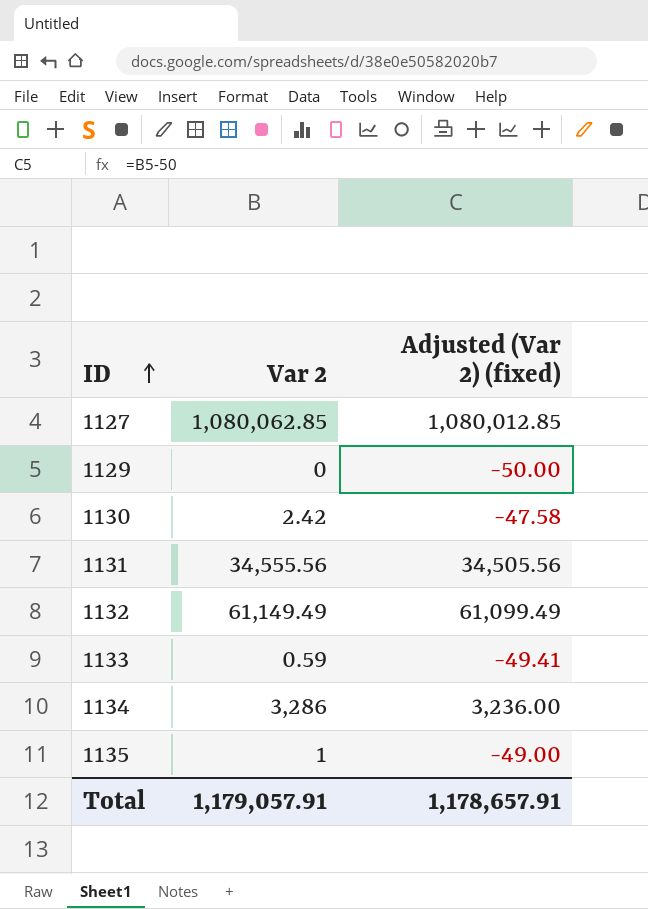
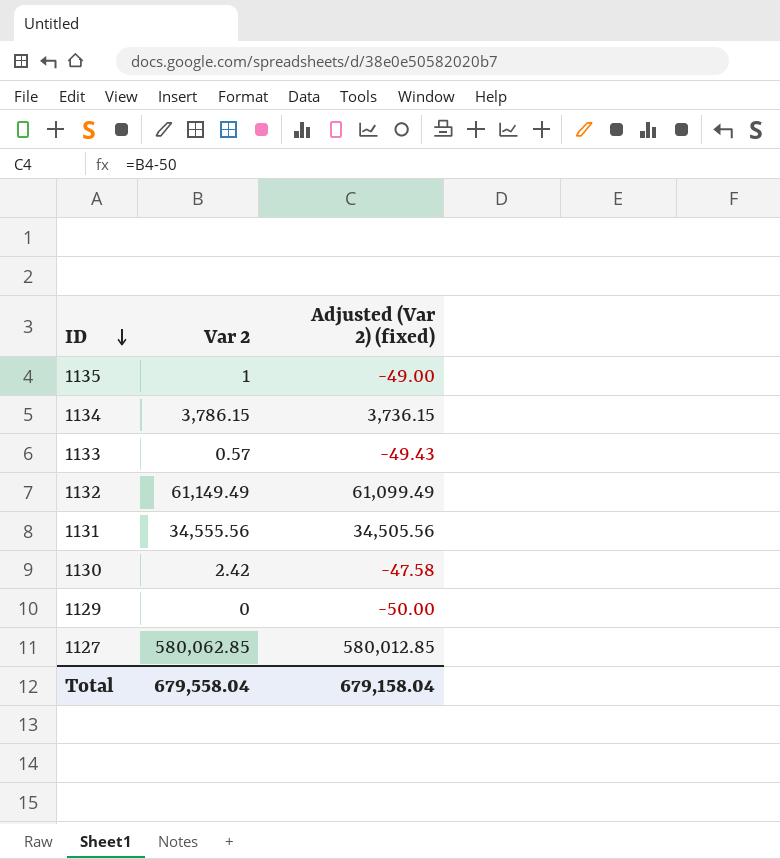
row order: ID ascending -> ID descending
1134 | Var 2: 3,286 -> 3,786.15
1134 | Adjusted (Var 2) (fixed): 3,236.00 -> 3,736.15
1133 | Var 2: 0.59 -> 0.57
1133 | Adjusted (Var 2) (fixed): -49.41 -> -49.43
1127 | Var 2: 1,080,062.85 -> 580,062.85
1127 | Adjusted (Var 2) (fixed): 1,080,012.85 -> 580,012.85
Total | Var 2: 1,179,057.91 -> 679,558.04
Total | Adjusted (Var 2) (fixed): 1,178,657.91 -> 679,158.04

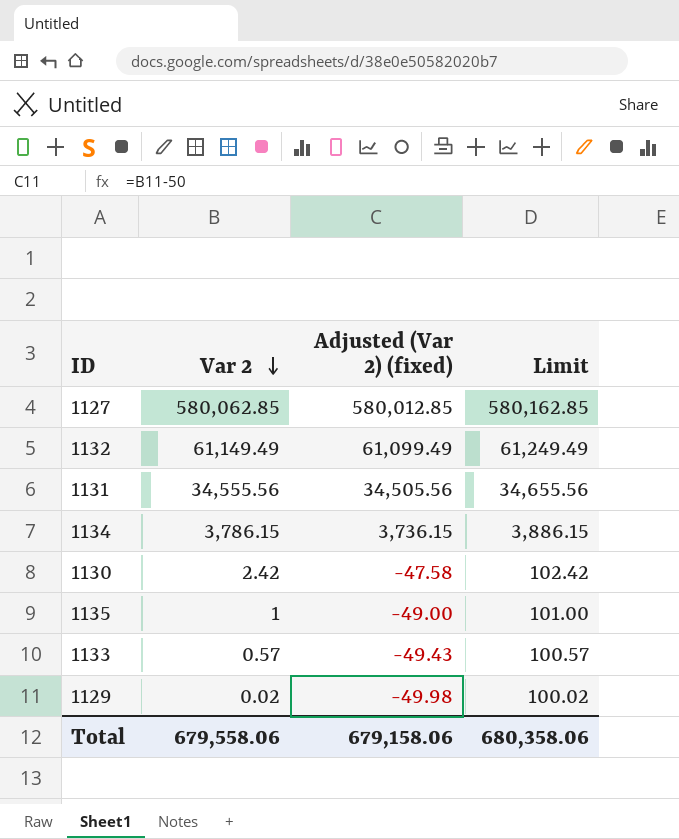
row order: ID descending -> Var 2 descending
column Limit | formula: none -> [Var 2] + 100
1129 | Var 2: 0 -> 0.02
1129 | Adjusted (Var 2) (fixed): -50.00 -> -49.98
Total | Var 2: 679,558.04 -> 679,558.06
Total | Adjusted (Var 2) (fixed): 679,158.04 -> 679,158.06

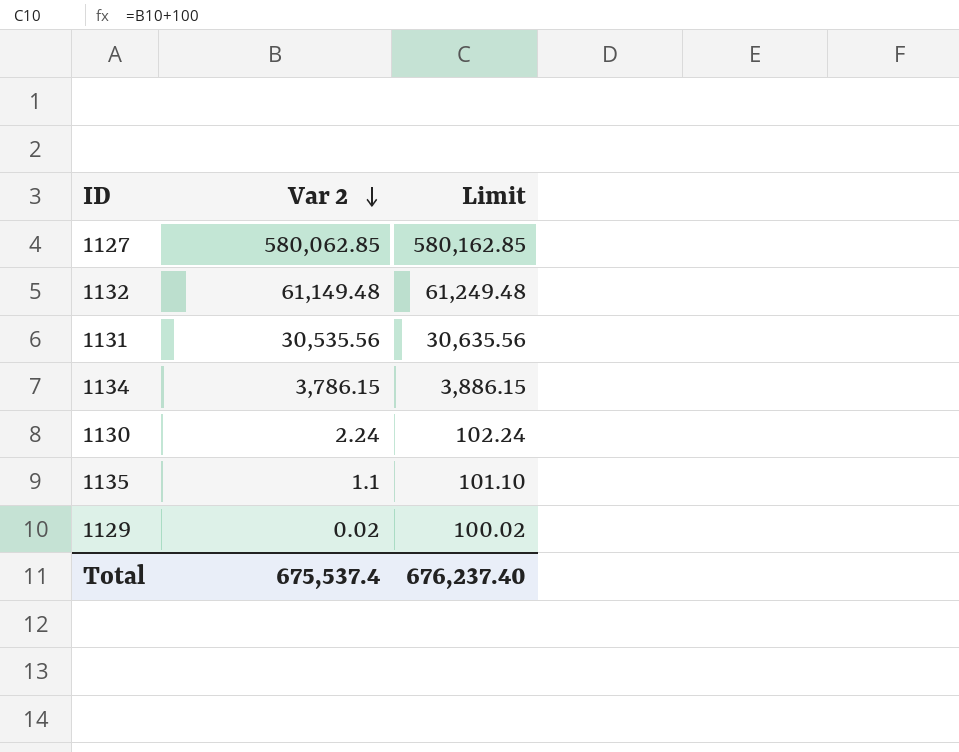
column Adjusted (Var 2) (fixed) | formula: [Var 2] - 50 -> none
row 1133: 0.57 | -49.43 | 100.57 -> none
1132 | Var 2: 61,149.49 -> 61,149.48
1132 | Limit: 61,249.49 -> 61,249.48
1131 | Var 2: 34,555.56 -> 30,535.56
1131 | Limit: 34,655.56 -> 30,635.56
1130 | Var 2: 2.42 -> 2.24
1130 | Limit: 102.42 -> 102.24
1135 | Var 2: 1 -> 1.1
1135 | Limit: 101.00 -> 101.10
Total | Var 2: 679,558.06 -> 675,537.4
Total | Limit: 680,358.06 -> 676,237.40

